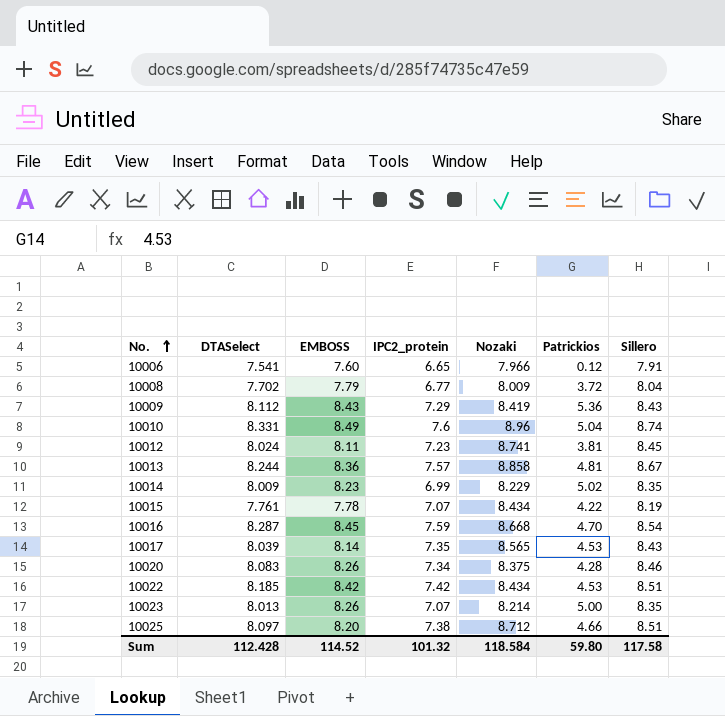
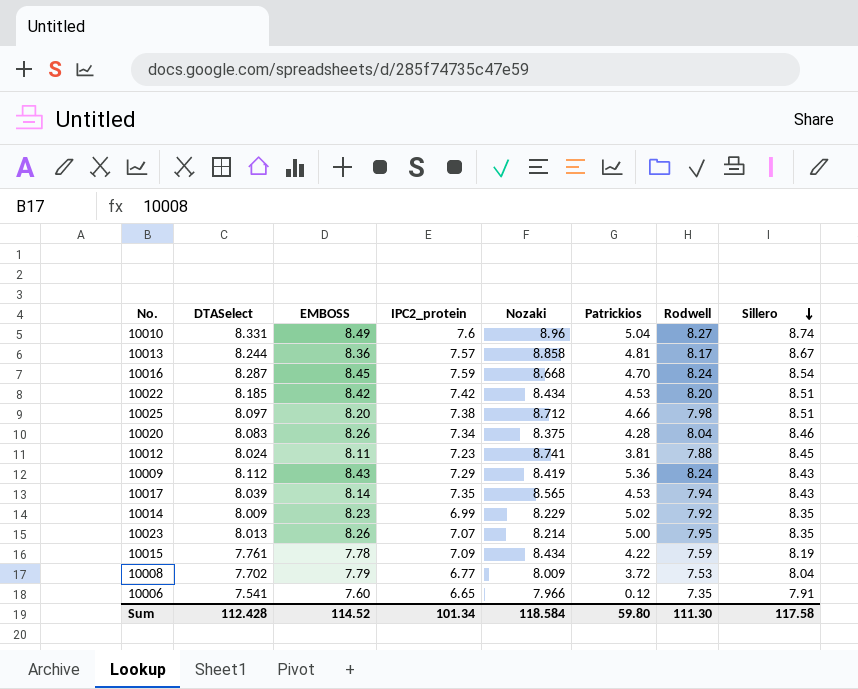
row order: No. ascending -> Sillero descending
column Rodwell | position: none -> 7
10015 | IPC2_protein: 7.07 -> 7.09
Sum | IPC2_protein: 101.32 -> 101.34

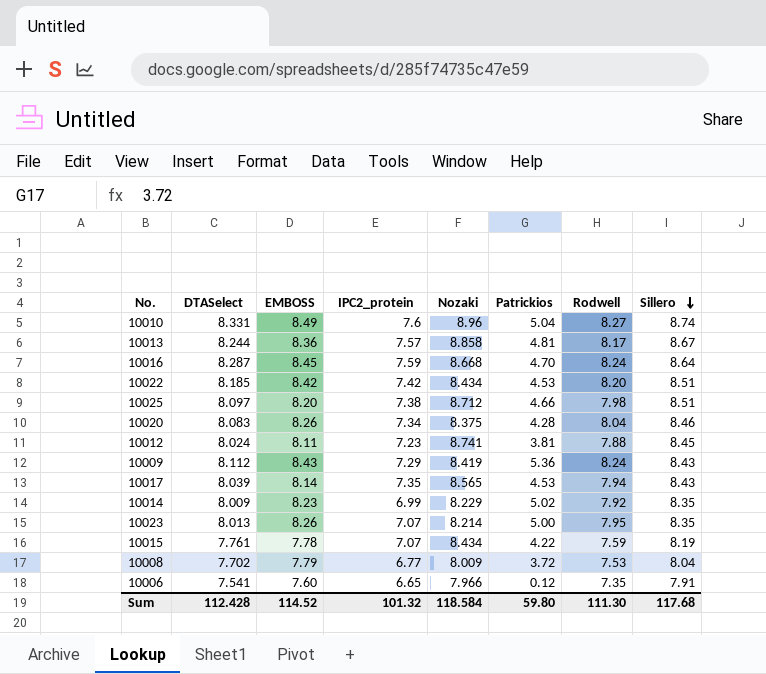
10016 | Sillero: 8.54 -> 8.64
10015 | IPC2_protein: 7.09 -> 7.07
Sum | IPC2_protein: 101.34 -> 101.32
Sum | Sillero: 117.58 -> 117.68

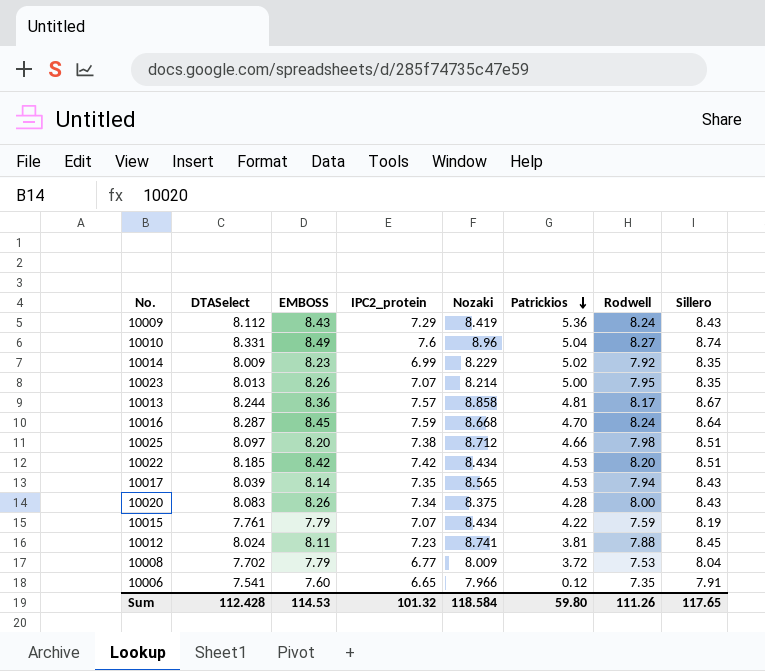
row order: Sillero descending -> Patrickios descending
10020 | Rodwell: 8.04 -> 8.00
10020 | Sillero: 8.46 -> 8.43
10015 | EMBOSS: 7.78 -> 7.79
Sum | EMBOSS: 114.52 -> 114.53
Sum | Rodwell: 111.30 -> 111.26
Sum | Sillero: 117.68 -> 117.65

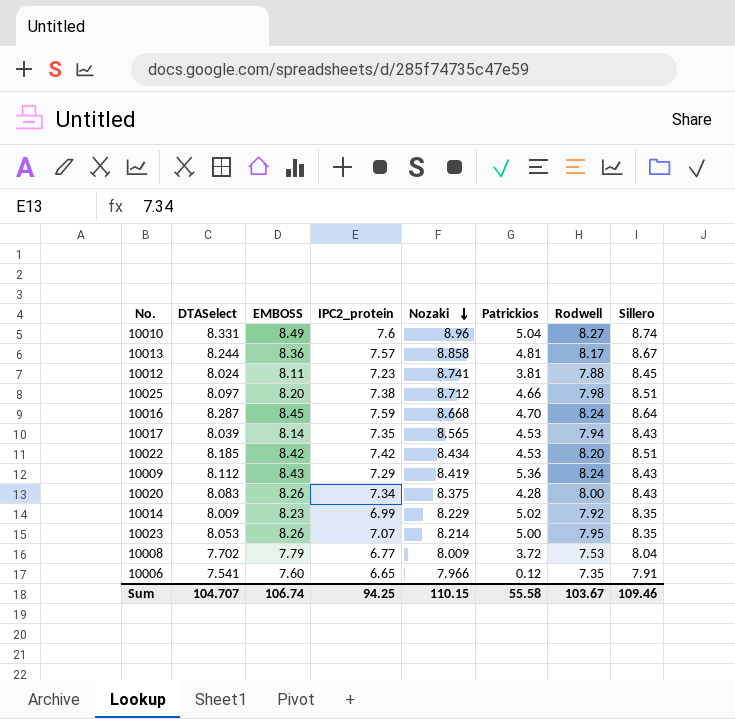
row order: Patrickios descending -> Nozaki descending
row 10015: 7.761 | 7.79 | 7.07 | 8.434 | 4.22 | 7.59 | 8.19 -> none
10023 | DTASelect: 8.013 -> 8.053
Sum | DTASelect: 112.428 -> 104.707
Sum | EMBOSS: 114.53 -> 106.74
Sum | IPC2_protein: 101.32 -> 94.25
Sum | Nozaki: 118.584 -> 110.15
Sum | Patrickios: 59.80 -> 55.58
Sum | Rodwell: 111.26 -> 103.67
Sum | Sillero: 117.65 -> 109.46

